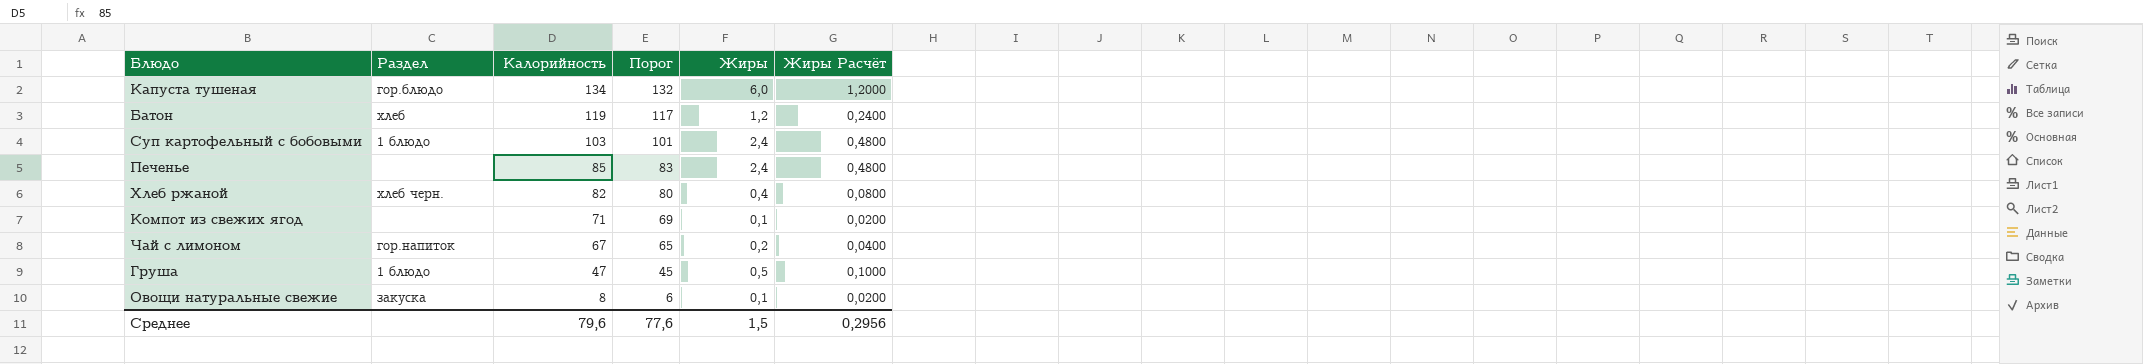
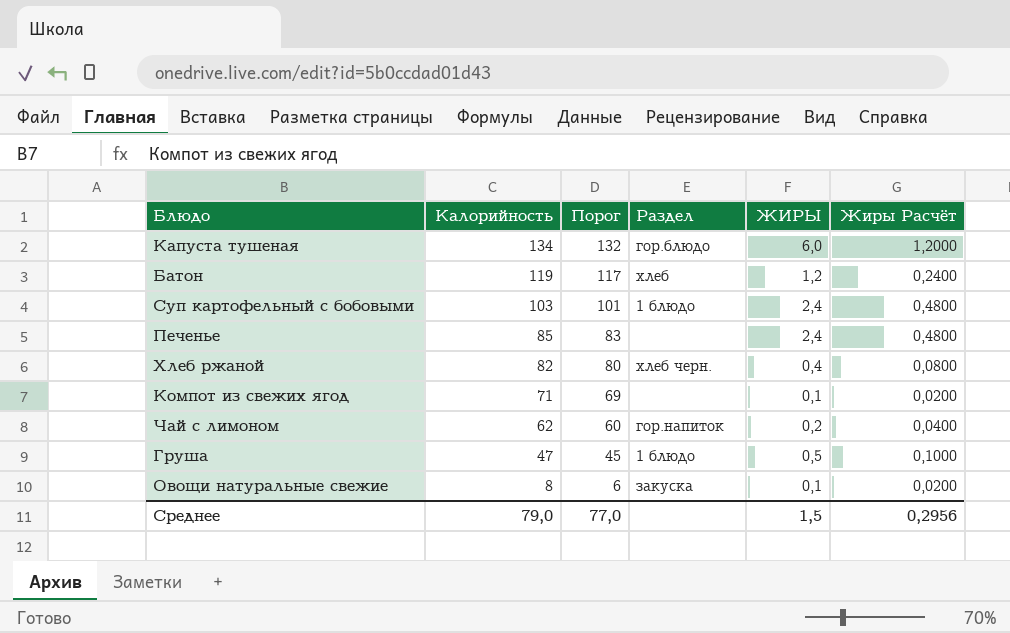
column Раздел | position: 2 -> 4
column name: Жиры -> ЖИРЫ
Чай с лимоном | Калорийность: 67 -> 62
Чай с лимоном | Порог: 65 -> 60
Среднее | Калорийность: 79,6 -> 79,0
Среднее | Порог: 77,6 -> 77,0

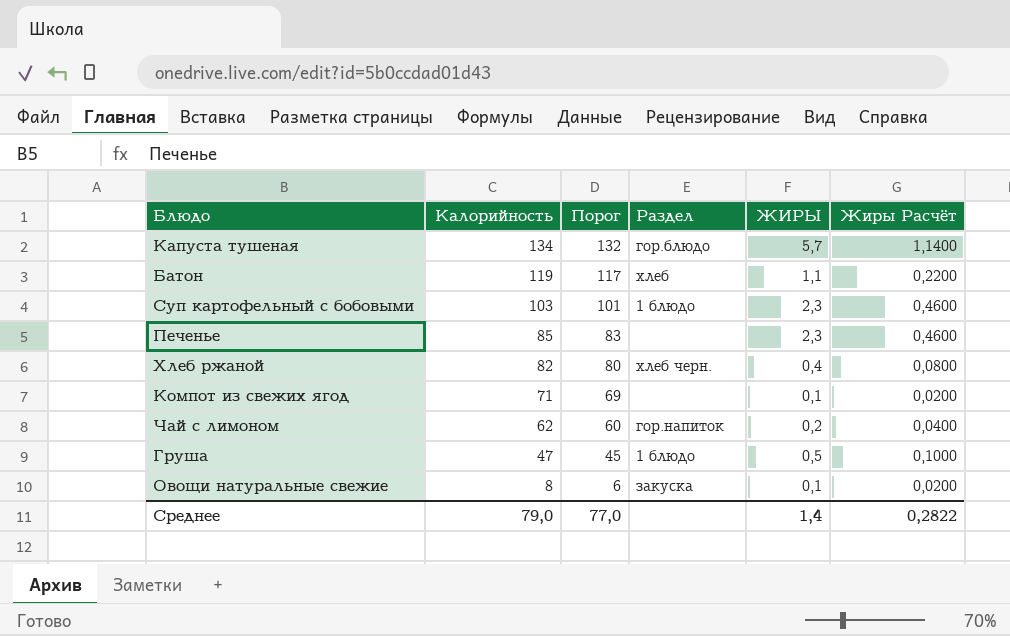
Капуста тушеная | ЖИРЫ: 6,0 -> 5,7
Капуста тушеная | Жиры Расчёт: 1,2000 -> 1,1400
Батон | ЖИРЫ: 1,2 -> 1,1
Батон | Жиры Расчёт: 0,2400 -> 0,2200
Суп картофельный с бобовыми | ЖИРЫ: 2,4 -> 2,3
Суп картофельный с бобовыми | Жиры Расчёт: 0,4800 -> 0,4600
Печенье | ЖИРЫ: 2,4 -> 2,3
Печенье | Жиры Расчёт: 0,4800 -> 0,4600
Среднее | ЖИРЫ: 1,5 -> 1,4
Среднее | Жиры Расчёт: 0,2956 -> 0,2822

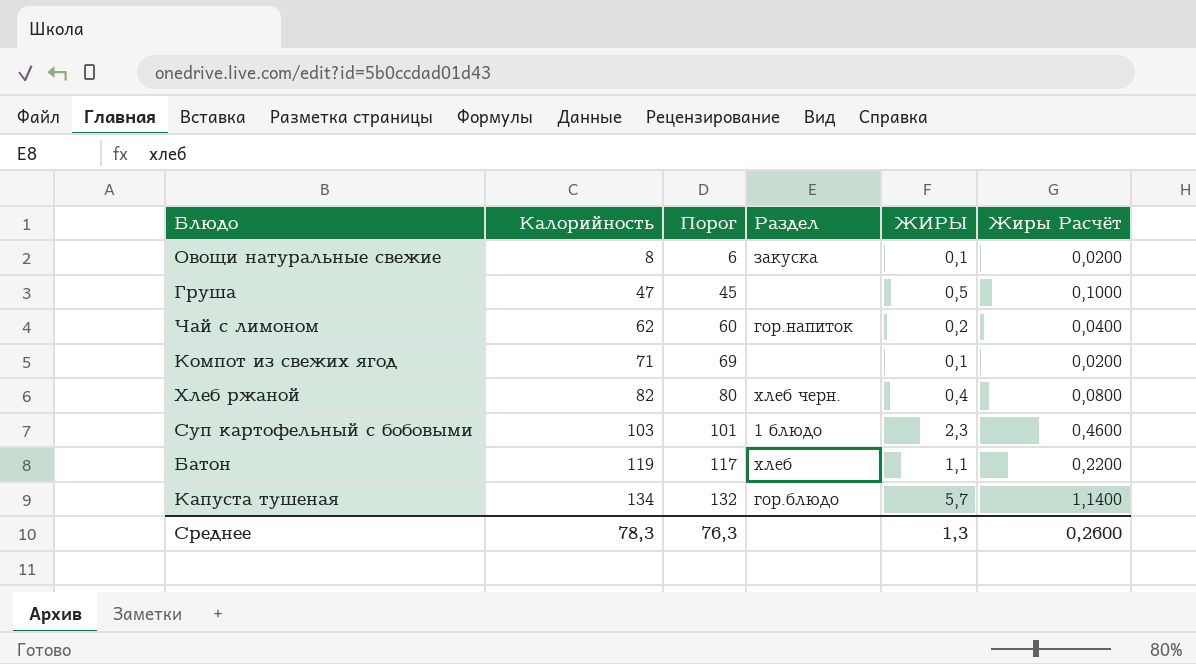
row order: Калорийность descending -> Калорийность ascending
row Печенье: 85 | 83 | none | 2,3 | 0,4600 -> none
Груша | Раздел: 1 блюдо -> none
Среднее | Калорийность: 79,0 -> 78,3
Среднее | Порог: 77,0 -> 76,3
Среднее | ЖИРЫ: 1,4 -> 1,3
Среднее | Жиры Расчёт: 0,2822 -> 0,2600

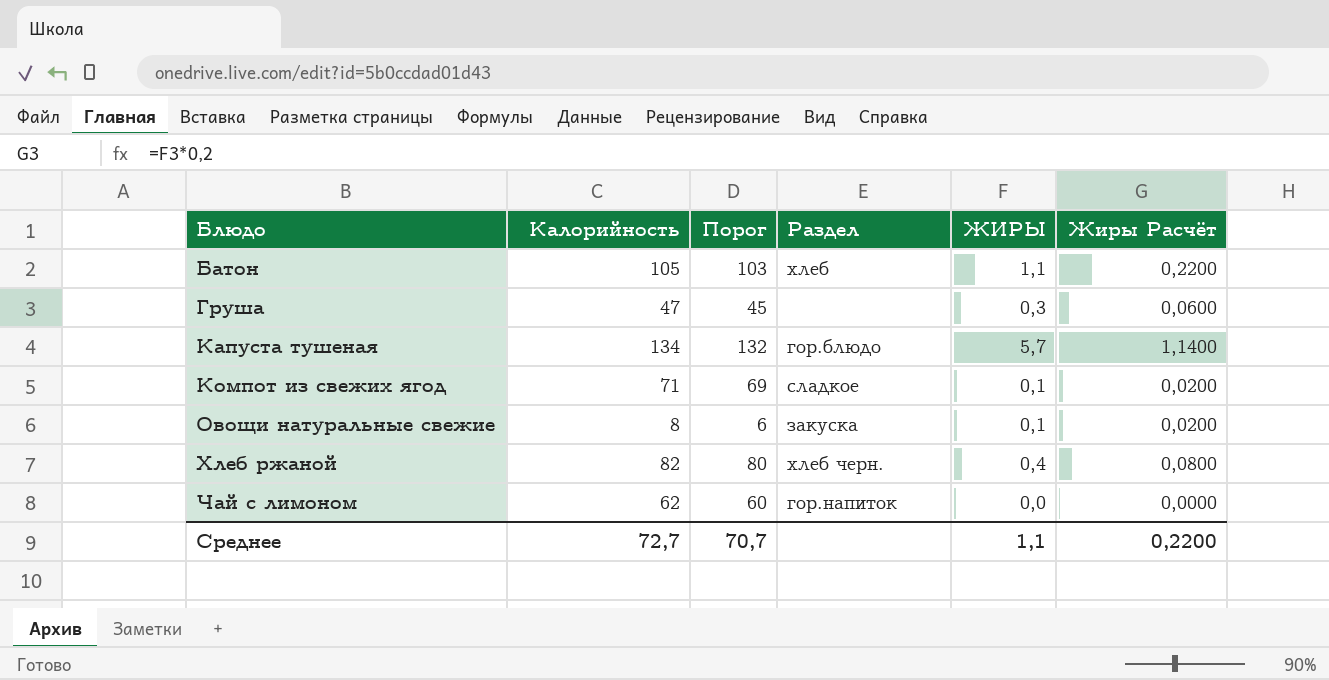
row order: Калорийность ascending -> Блюдо ascending
row Суп картофельный с бобовыми: 103 | 101 | 1 блюдо | 2,3 | 0,4600 -> none
Батон | Калорийность: 119 -> 105
Батон | Порог: 117 -> 103
Груша | ЖИРЫ: 0,5 -> 0,3
Груша | Жиры Расчёт: 0,1000 -> 0,0600
Компот из свежих ягод | Раздел: none -> сладкое
Чай с лимоном | ЖИРЫ: 0,2 -> 0,0
Чай с лимоном | Жиры Расчёт: 0,0400 -> 0,0000
Среднее | Калорийность: 78,3 -> 72,7
Среднее | Порог: 76,3 -> 70,7
Среднее | ЖИРЫ: 1,3 -> 1,1
Среднее | Жиры Расчёт: 0,2600 -> 0,2200

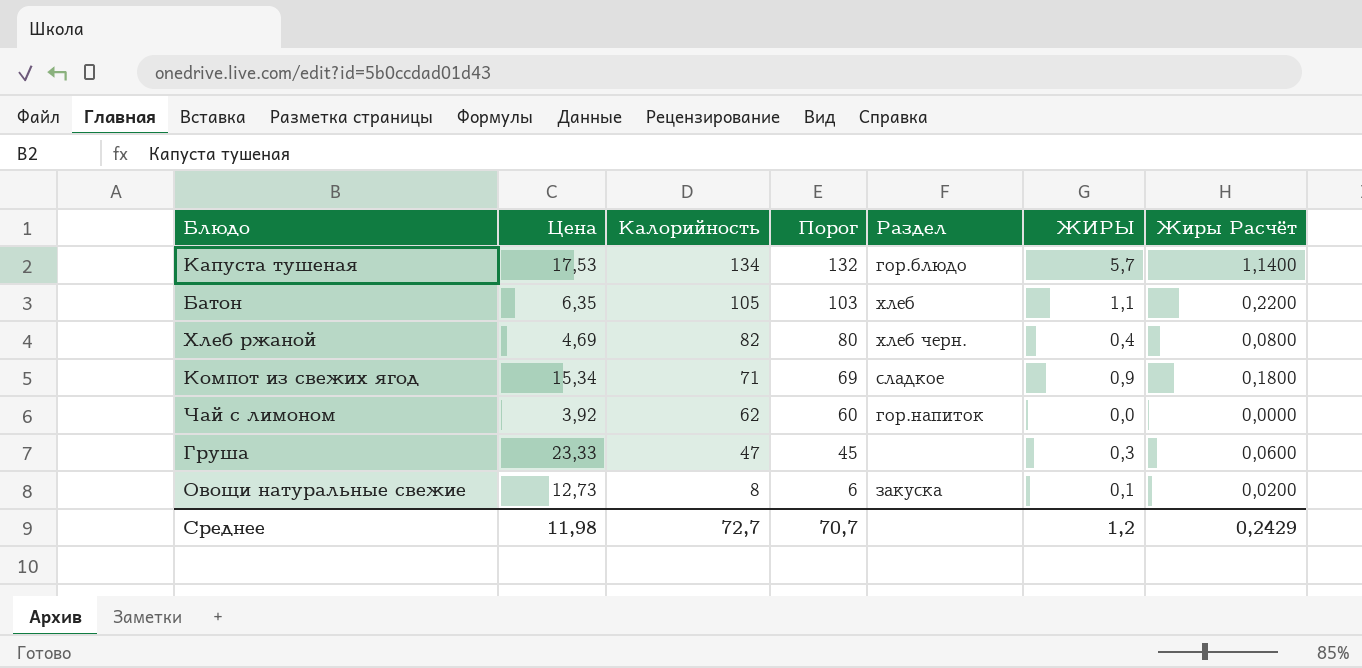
row order: Блюдо ascending -> Калорийность descending
column Цена | position: none -> 2
Компот из свежих ягод | ЖИРЫ: 0,1 -> 0,9
Компот из свежих ягод | Жиры Расчёт: 0,0200 -> 0,1800
Среднее | ЖИРЫ: 1,1 -> 1,2
Среднее | Жиры Расчёт: 0,2200 -> 0,2429

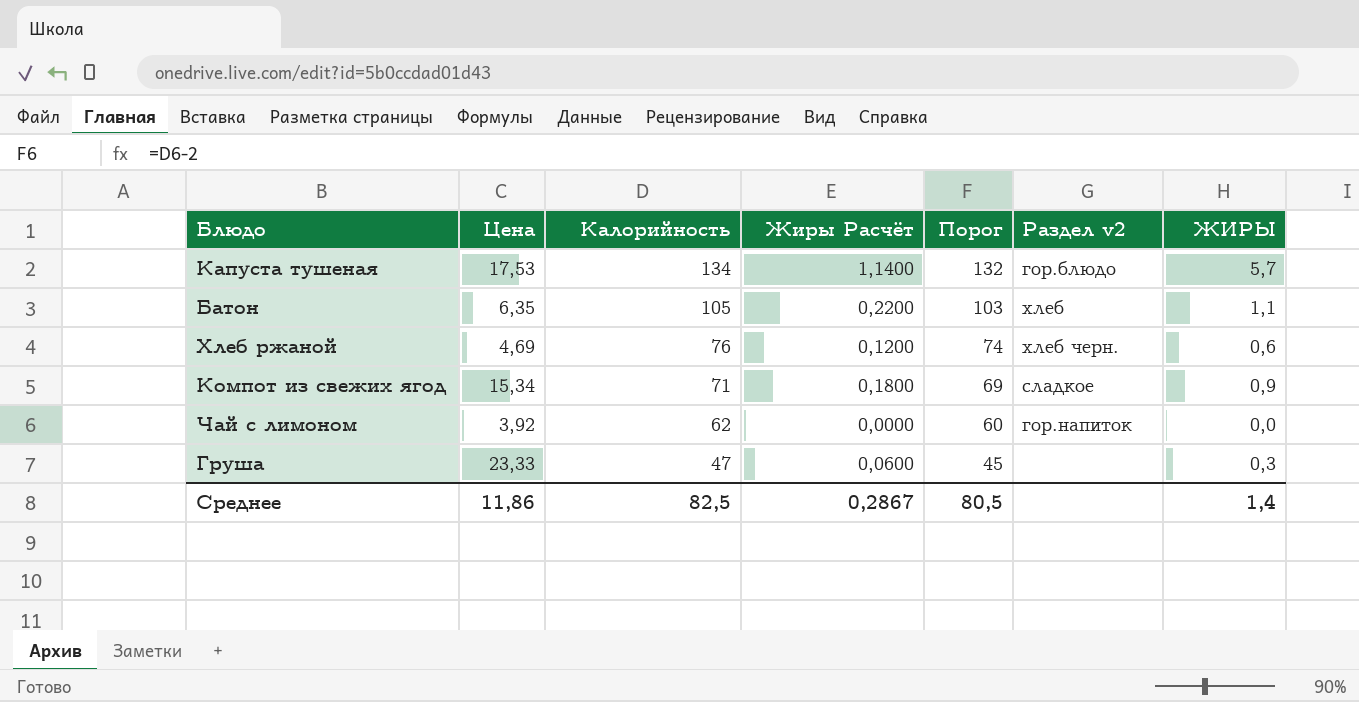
column Жиры Расчёт | position: 7 -> 4
column name: Раздел -> Раздел v2
row Овощи натуральные свежие: 12,73 | 8 | 6 | закуска | 0,1 | 0,0200 -> none
Хлеб ржаной | Калорийность: 82 -> 76
Хлеб ржаной | Жиры Расчёт: 0,0800 -> 0,1200
Хлеб ржаной | Порог: 80 -> 74
Хлеб ржаной | ЖИРЫ: 0,4 -> 0,6
Среднее | Цена: 11,98 -> 11,86
Среднее | Калорийность: 72,7 -> 82,5
Среднее | Жиры Расчёт: 0,2429 -> 0,2867
Среднее | Порог: 70,7 -> 80,5
Среднее | ЖИРЫ: 1,2 -> 1,4

